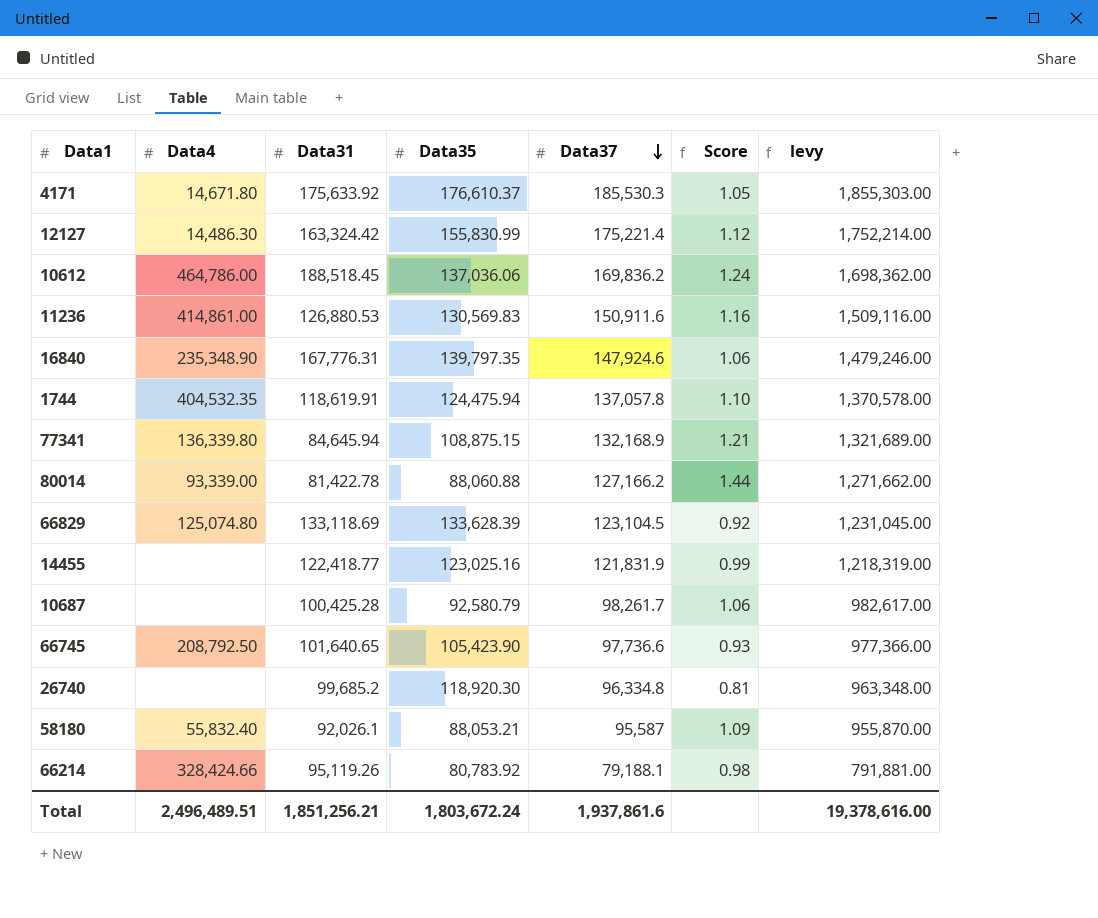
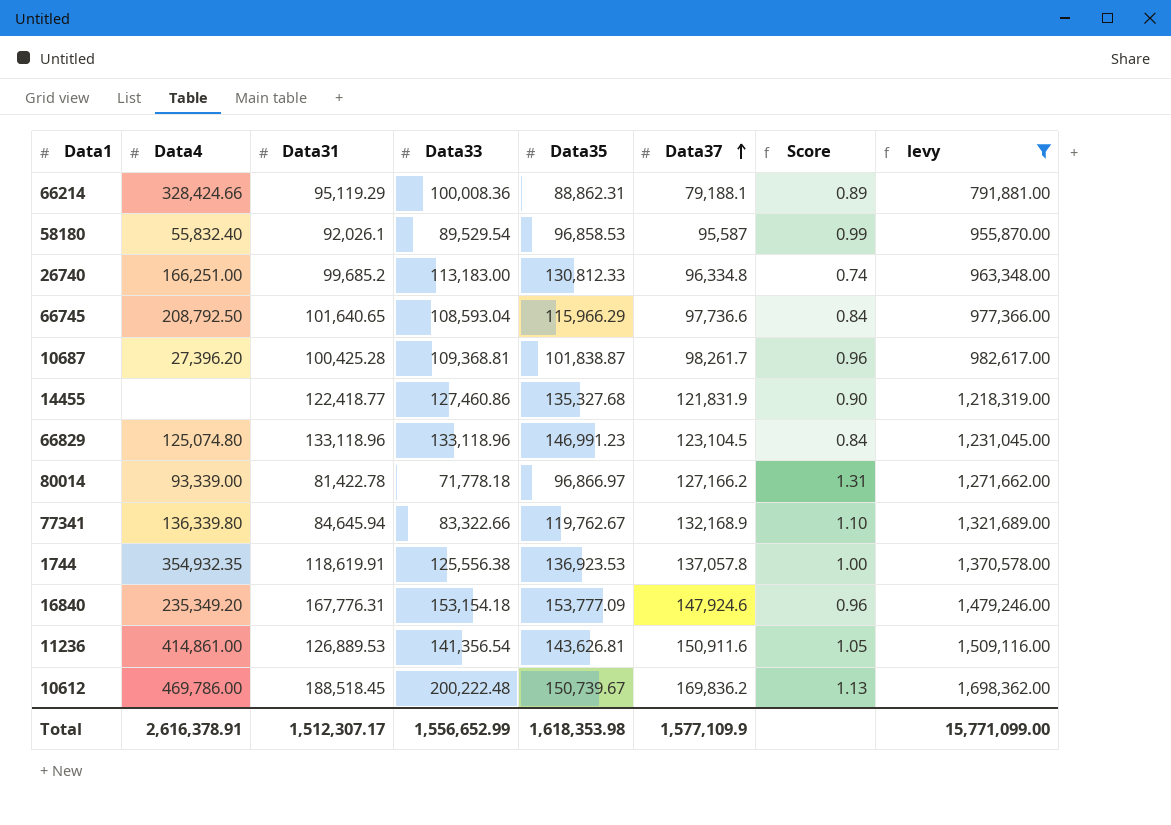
filter: none -> levy <= 1,698,362.00
row order: Data37 descending -> Data37 ascending
column Data33 | position: none -> 4
66214 | Data31: 95,119.26 -> 95,119.29
66214 | Data35: 80,783.92 -> 88,862.31
66214 | Score: 0.98 -> 0.89
58180 | Data35: 88,053.21 -> 96,858.53
58180 | Score: 1.09 -> 0.99
26740 | Data4: none -> 166,251.00
26740 | Data35: 118,920.30 -> 130,812.33
26740 | Score: 0.81 -> 0.74
66745 | Data35: 105,423.90 -> 115,966.29
66745 | Score: 0.93 -> 0.84
10687 | Data4: none -> 27,396.20
10687 | Data35: 92,580.79 -> 101,838.87
10687 | Score: 1.06 -> 0.96
14455 | Data35: 123,025.16 -> 135,327.68
14455 | Score: 0.99 -> 0.90
66829 | Data31: 133,118.69 -> 133,118.96
66829 | Data35: 133,628.39 -> 146,991.23
66829 | Score: 0.92 -> 0.84
80014 | Data35: 88,060.88 -> 96,866.97
80014 | Score: 1.44 -> 1.31
77341 | Data35: 108,875.15 -> 119,762.67
77341 | Score: 1.21 -> 1.10
1744 | Data4: 404,532.35 -> 354,932.35
1744 | Data35: 124,475.94 -> 136,923.53
1744 | Score: 1.10 -> 1.00
16840 | Data4: 235,348.90 -> 235,349.20
16840 | Data35: 139,797.35 -> 153,777.09
16840 | Score: 1.06 -> 0.96
11236 | Data31: 126,880.53 -> 126,889.53
11236 | Data35: 130,569.83 -> 143,626.81
11236 | Score: 1.16 -> 1.05
10612 | Data4: 464,786.00 -> 469,786.00
10612 | Data35: 137,036.06 -> 150,739.67
10612 | Score: 1.24 -> 1.13
Total | Data4: 2,496,489.51 -> 2,616,378.91
Total | Data31: 1,851,256.21 -> 1,512,307.17
Total | Data35: 1,803,672.24 -> 1,618,353.98
Total | Data37: 1,937,861.6 -> 1,577,109.9
Total | levy: 19,378,616.00 -> 15,771,099.00

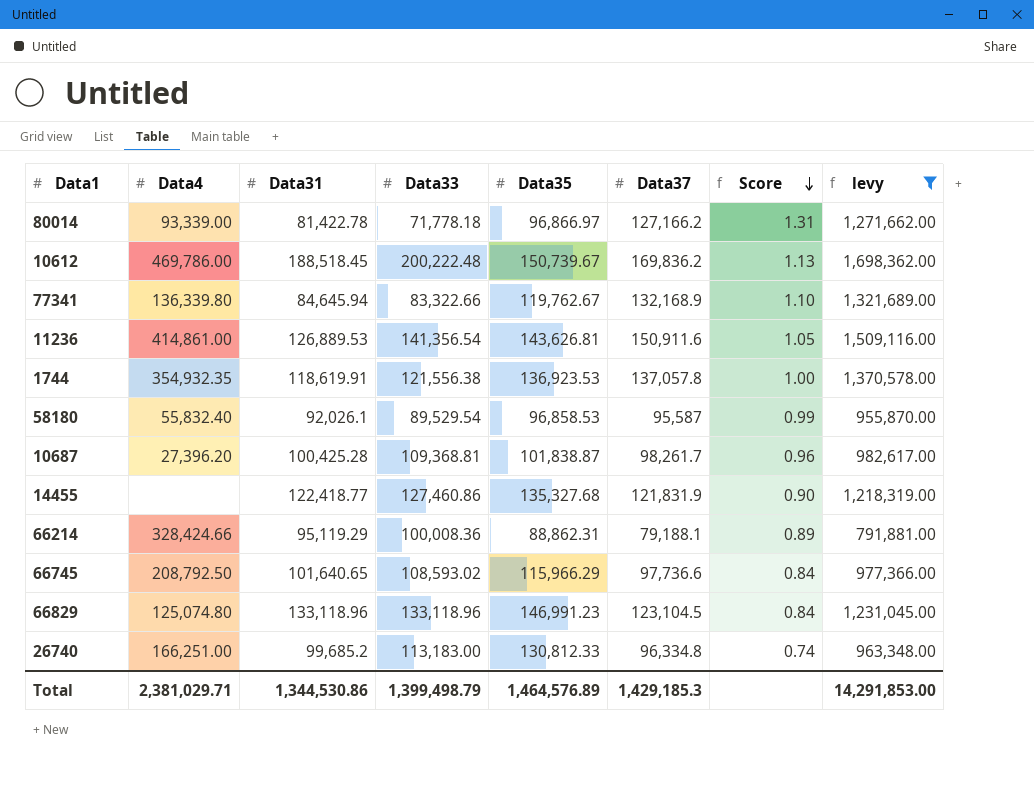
row order: Data37 ascending -> Score descending
row 16840: 235,349.20 | 167,776.31 | 153,154.18 | 153,777.09 | 147,924.6 | 0.96 | 1,479,246.00 -> none
1744 | Data33: 125,556.38 -> 121,556.38
66745 | Data33: 108,593.04 -> 108,593.02
Total | Data4: 2,616,378.91 -> 2,381,029.71
Total | Data31: 1,512,307.17 -> 1,344,530.86
Total | Data33: 1,556,652.99 -> 1,399,498.79
Total | Data35: 1,618,353.98 -> 1,464,576.89
Total | Data37: 1,577,109.9 -> 1,429,185.3
Total | levy: 15,771,099.00 -> 14,291,853.00

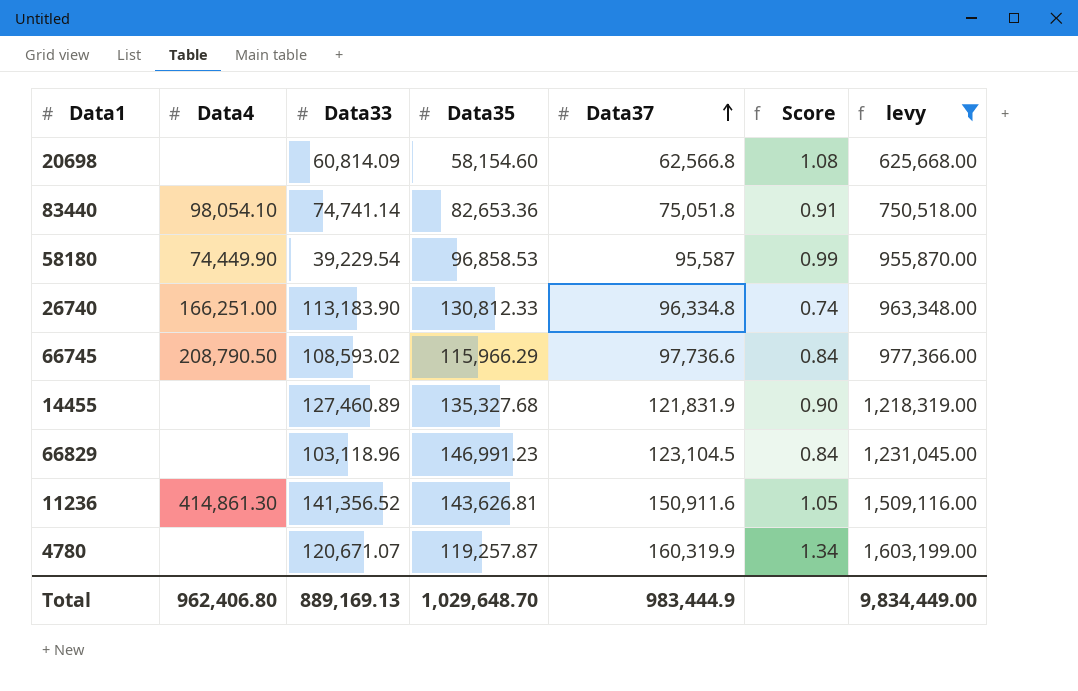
row order: Score descending -> Data37 ascending
column Data31 | position: 3 -> none
row 80014: 93,339.00 | 81,422.78 | 71,778.18 | 96,866.97 | 127,166.2 | 1.31 | 1,271,662.00 -> none
row 10612: 469,786.00 | 188,518.45 | 200,222.48 | 150,739.67 | 169,836.2 | 1.13 | 1,698,362.00 -> none
row 77341: 136,339.80 | 84,645.94 | 83,322.66 | 119,762.67 | 132,168.9 | 1.10 | 1,321,689.00 -> none
row 1744: 354,932.35 | 118,619.91 | 121,556.38 | 136,923.53 | 137,057.8 | 1.00 | 1,370,578.00 -> none
row 10687: 27,396.20 | 100,425.28 | 109,368.81 | 101,838.87 | 98,261.7 | 0.96 | 982,617.00 -> none
row 66214: 328,424.66 | 95,119.29 | 100,008.36 | 88,862.31 | 79,188.1 | 0.89 | 791,881.00 -> none
row 20698: none -> none | 60,814.09 | 58,154.60 | 62,566.8 | 1.08 | 625,668.00
row 83440: none -> 98,054.10 | 74,741.14 | 82,653.36 | 75,051.8 | 0.91 | 750,518.00
58180 | Data4: 55,832.40 -> 74,449.90
58180 | Data33: 89,529.54 -> 39,229.54
26740 | Data33: 113,183.00 -> 113,183.90
66745 | Data4: 208,792.50 -> 208,790.50
14455 | Data33: 127,460.86 -> 127,460.89
66829 | Data4: 125,074.80 -> none
66829 | Data33: 133,118.96 -> 103,118.96
11236 | Data4: 414,861.00 -> 414,861.30
11236 | Data33: 141,356.54 -> 141,356.52
row 4780: none -> none | 120,671.07 | 119,257.87 | 160,319.9 | 1.34 | 1,603,199.00
Total | Data4: 2,381,029.71 -> 962,406.80
Total | Data33: 1,399,498.79 -> 889,169.13
Total | Data35: 1,464,576.89 -> 1,029,648.70
Total | Data37: 1,429,185.3 -> 983,444.9
Total | levy: 14,291,853.00 -> 9,834,449.00

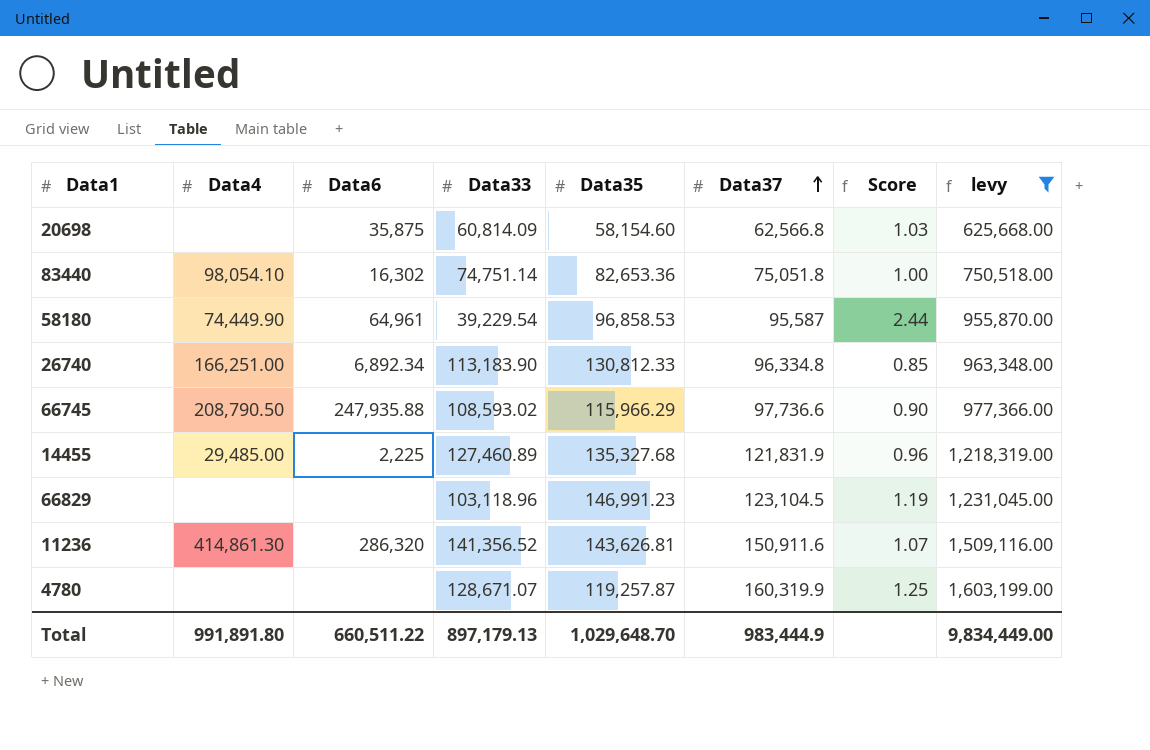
column Data6 | position: none -> 3
column Score | formula: [Data37] / [Data35] -> [Data37] / [Data33]
83440 | Data33: 74,741.14 -> 74,751.14
14455 | Data4: none -> 29,485.00
4780 | Data33: 120,671.07 -> 128,671.07
Total | Data4: 962,406.80 -> 991,891.80
Total | Data33: 889,169.13 -> 897,179.13

